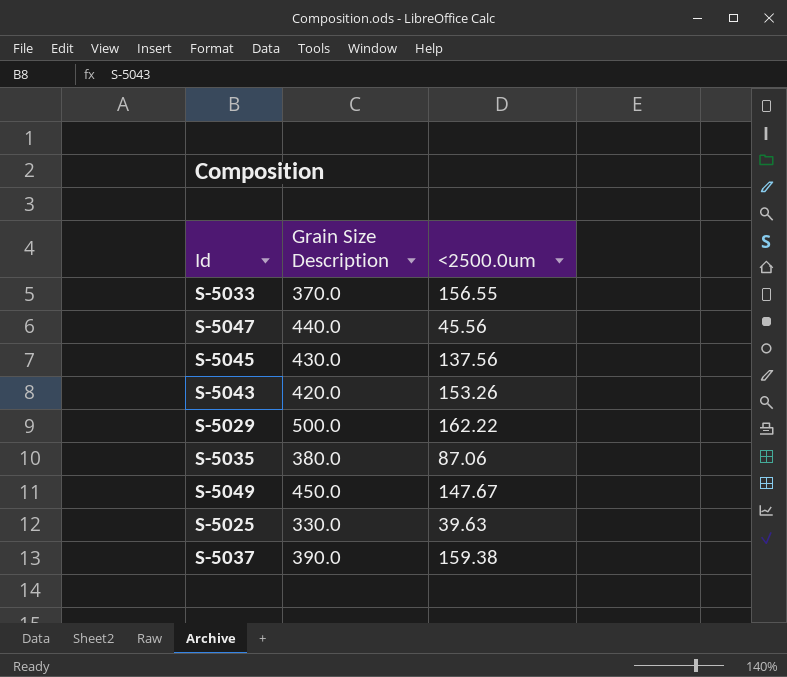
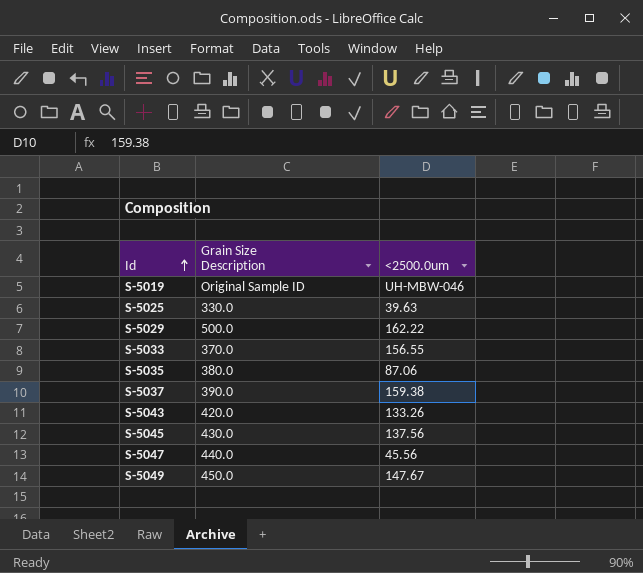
row order: none -> Id ascending
row S-5019: none -> Original Sample ID | UH-MBW-046
S-5043 | <2500.0um: 153.26 -> 133.26

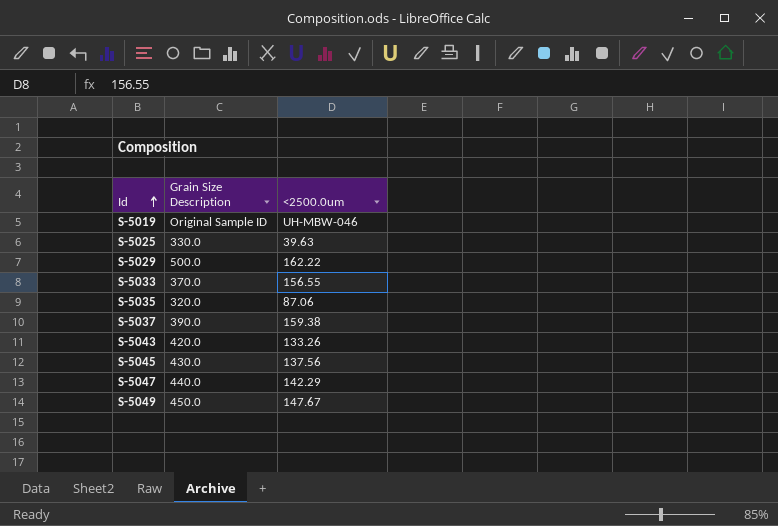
S-5035 | Grain Size Description: 380.0 -> 320.0
S-5047 | <2500.0um: 45.56 -> 142.29

